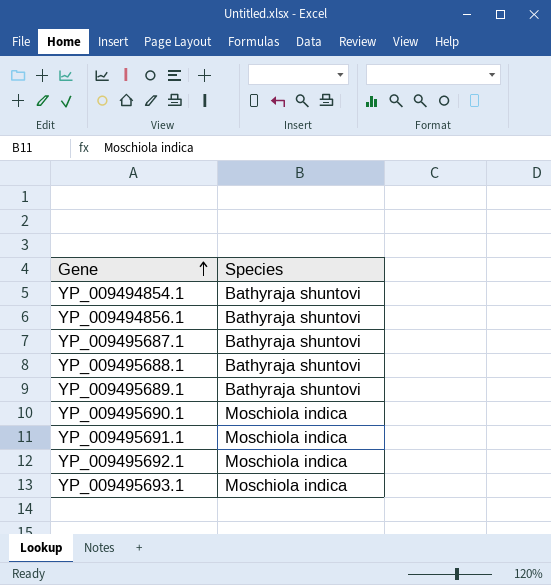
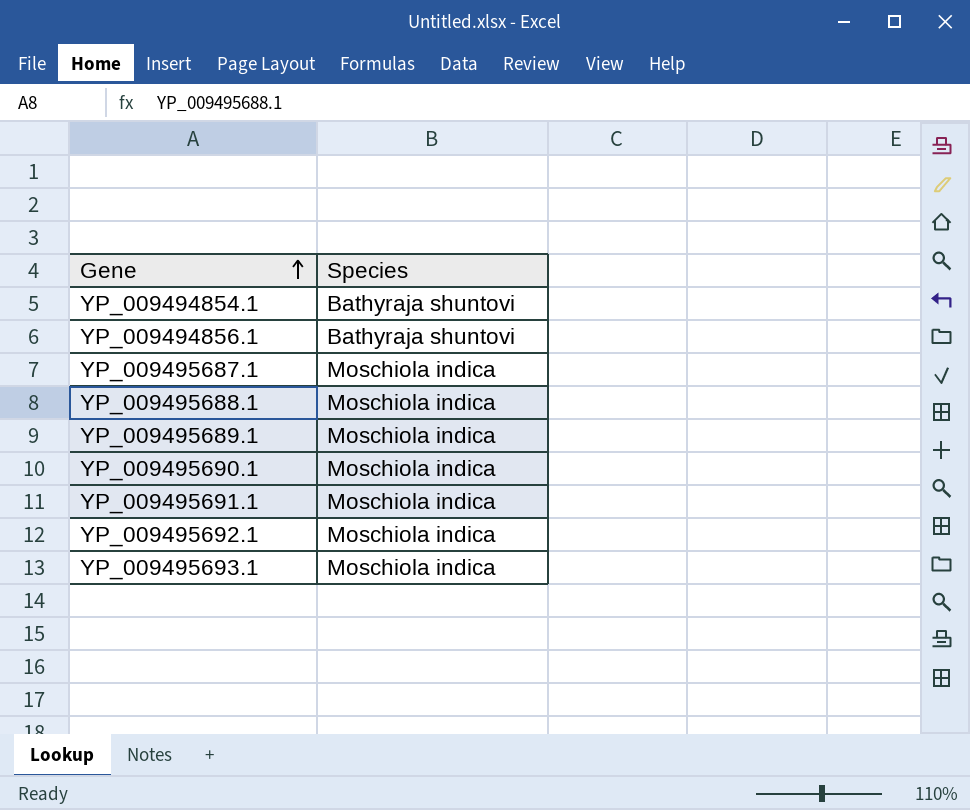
YP_009495687.1 | Species: Bathyraja shuntovi -> Moschiola indica
YP_009495688.1 | Species: Bathyraja shuntovi -> Moschiola indica
YP_009495689.1 | Species: Bathyraja shuntovi -> Moschiola indica

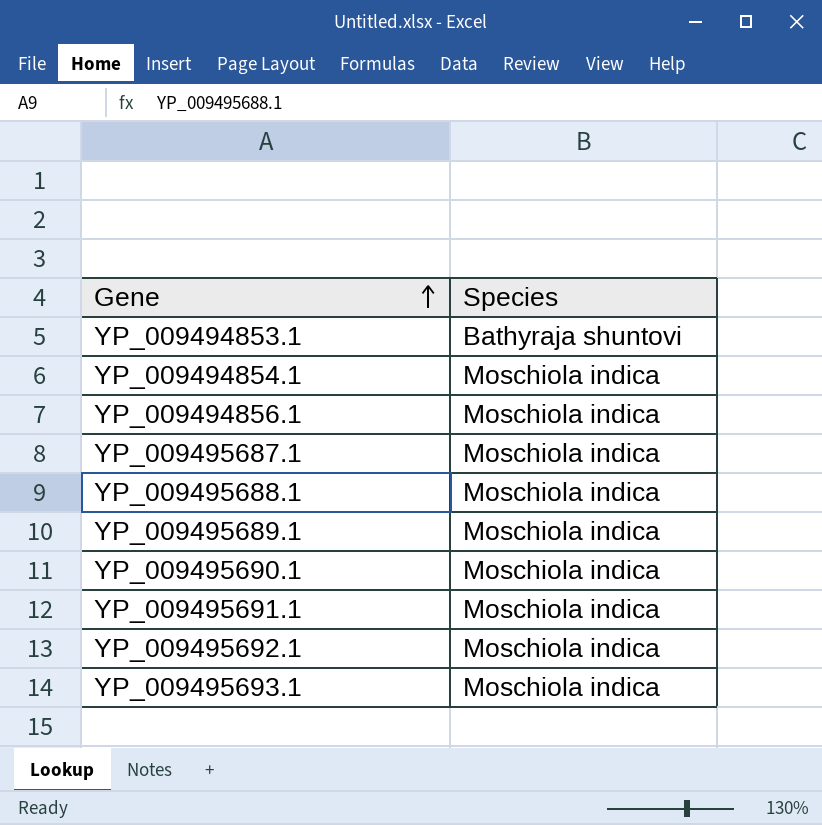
row YP_009494853.1: none -> Bathyraja shuntovi
YP_009494854.1 | Species: Bathyraja shuntovi -> Moschiola indica
YP_009494856.1 | Species: Bathyraja shuntovi -> Moschiola indica

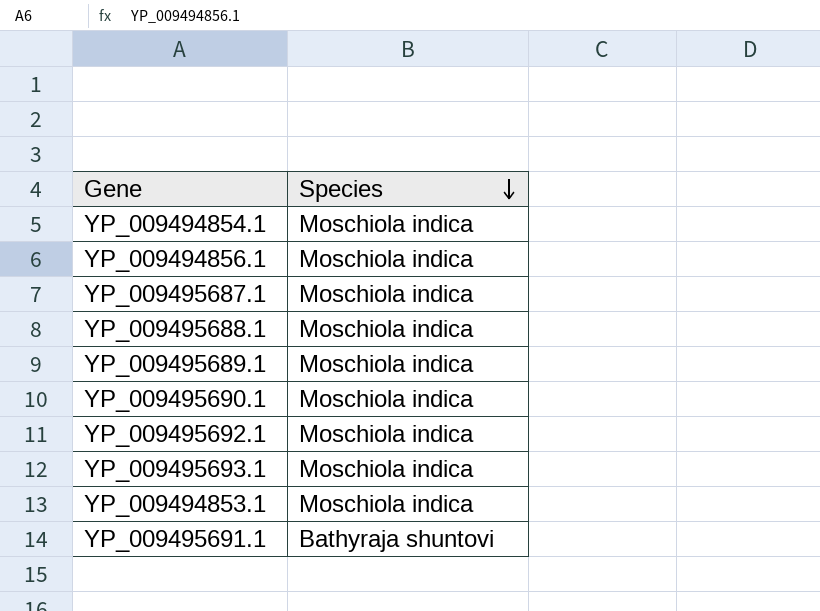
row order: Gene ascending -> Species descending
YP_009494853.1 | Species: Bathyraja shuntovi -> Moschiola indica
YP_009495691.1 | Species: Moschiola indica -> Bathyraja shuntovi

